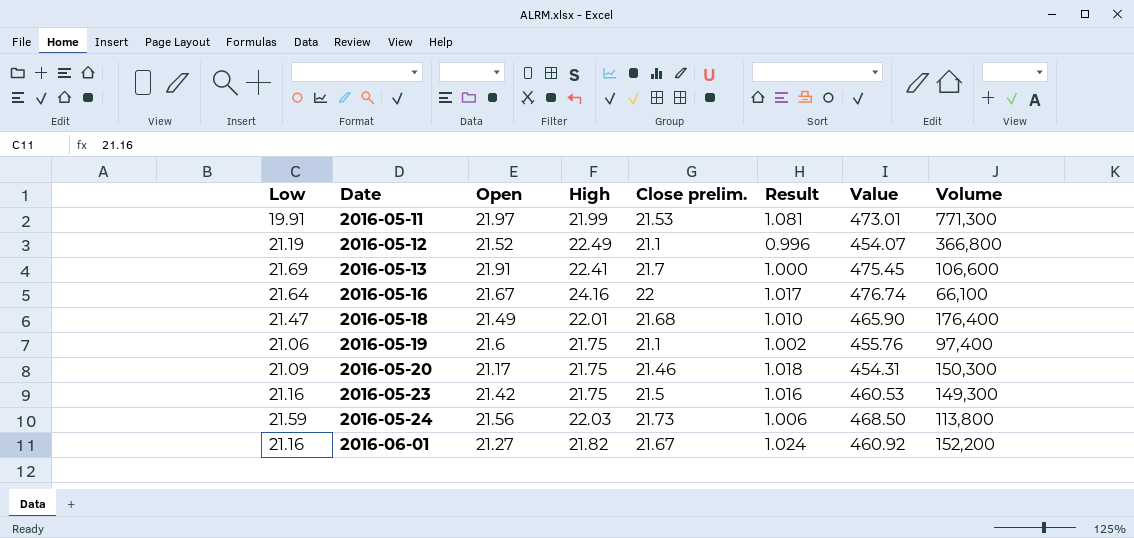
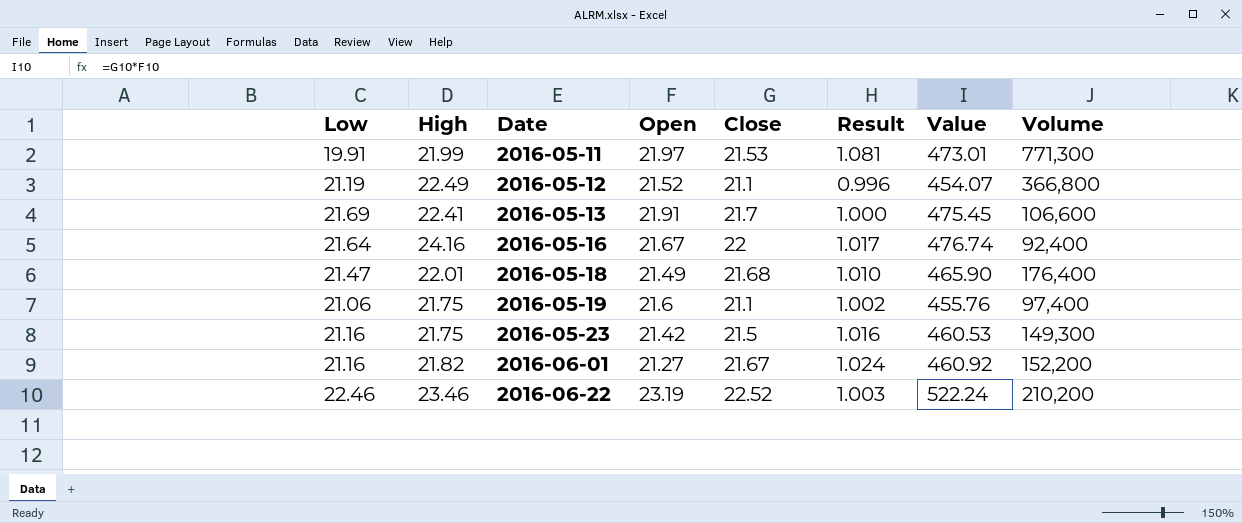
column High | position: 4 -> 2
column name: Close prelim. -> Close
row 2016-05-20: 21.09 | 21.17 | 21.75 | 21.46 | 1.018 | 454.31 | 150,300 -> none
row 2016-05-24: 21.59 | 21.56 | 22.03 | 21.73 | 1.006 | 468.50 | 113,800 -> none
2016-05-16 | Volume: 66,100 -> 92,400
row 2016-06-22: none -> 22.46 | 23.46 | 23.19 | 22.52 | 1.003 | 522.24 | 210,200

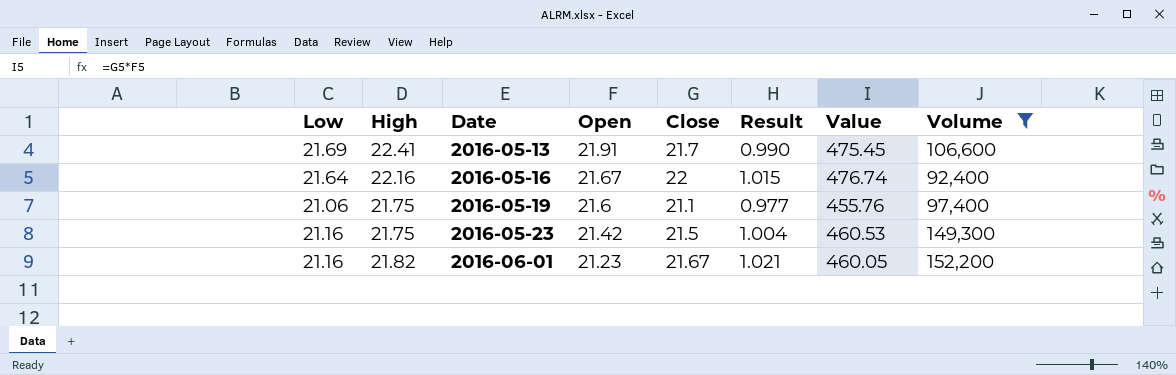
filter: none -> Volume <= 152,200
column Result | formula: [Close] / [Low] -> [Close] / [Open]
2016-05-16 | High: 24.16 -> 22.16
2016-06-01 | Open: 21.27 -> 21.23
2016-06-01 | Value: 460.92 -> 460.05

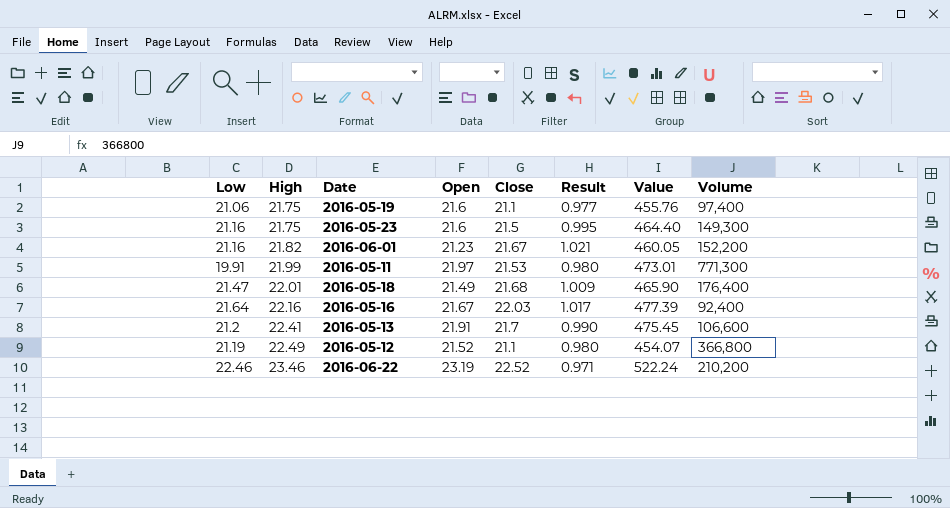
filter: Volume <= 152,200 -> none
row order: Date ascending -> High ascending
2016-05-23 | Open: 21.42 -> 21.6
2016-05-23 | Result: 1.004 -> 0.995
2016-05-23 | Value: 460.53 -> 464.40
2016-05-16 | Close: 22 -> 22.03
2016-05-16 | Result: 1.015 -> 1.017
2016-05-16 | Value: 476.74 -> 477.39
2016-05-13 | Low: 21.69 -> 21.2

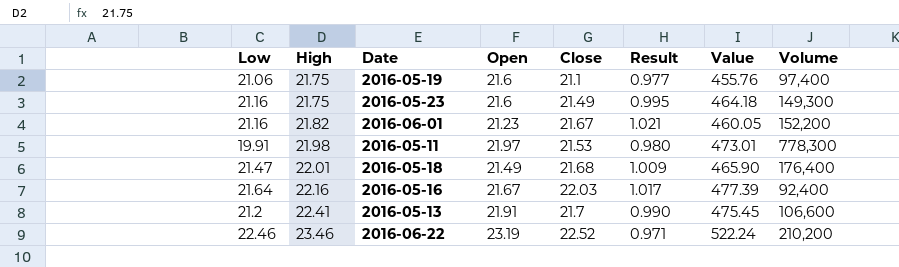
row 2016-05-12: 21.19 | 22.49 | 21.52 | 21.1 | 0.980 | 454.07 | 366,800 -> none
2016-05-23 | Close: 21.5 -> 21.49
2016-05-23 | Value: 464.40 -> 464.18
2016-05-11 | High: 21.99 -> 21.98
2016-05-11 | Volume: 771,300 -> 778,300

